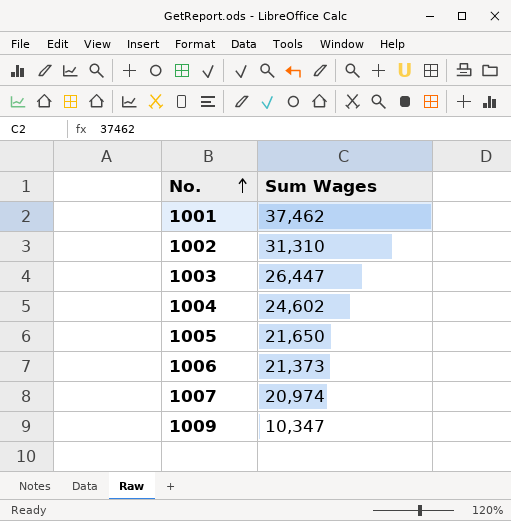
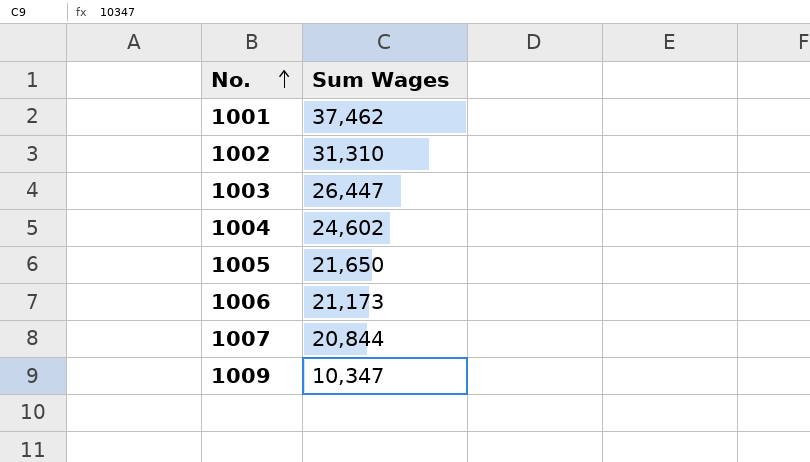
1006 | Sum Wages: 21,373 -> 21,173
1007 | Sum Wages: 20,974 -> 20,844

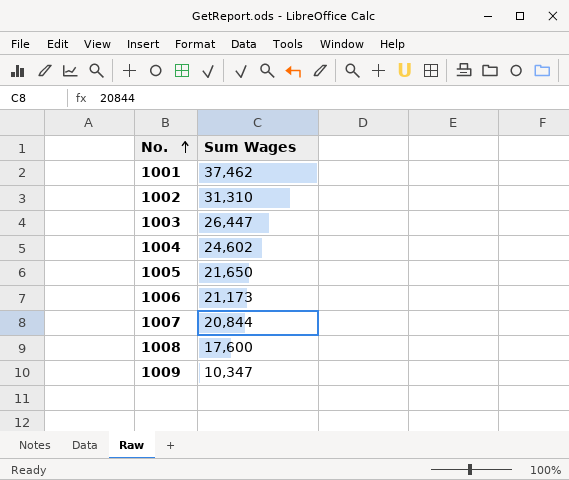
row 1008: none -> 17,600

